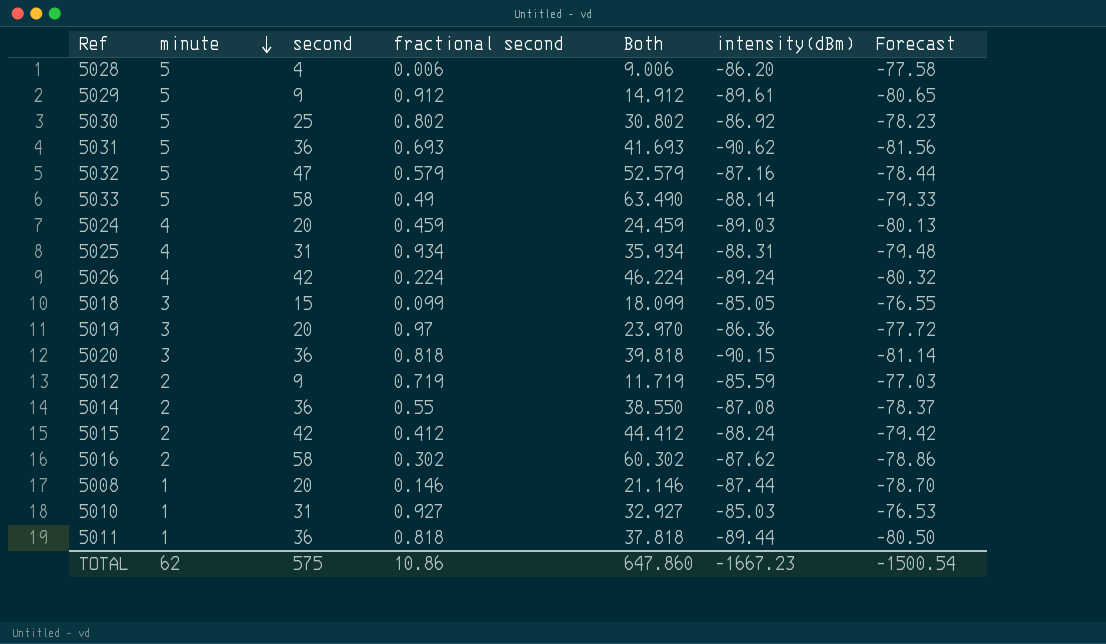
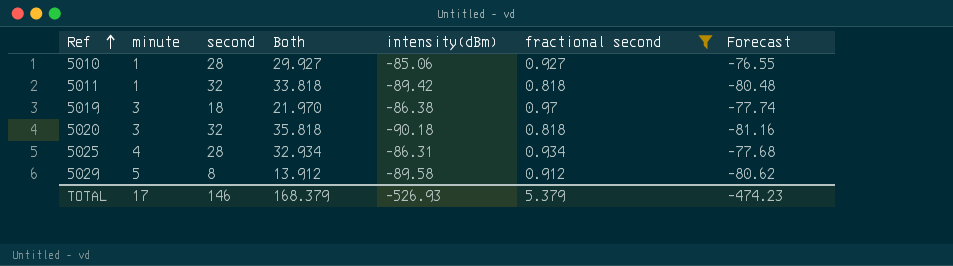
filter: none -> fractional second >= 0.818
row order: minute descending -> Ref ascending
column fractional second | position: 4 -> 6
5010 | second: 31 -> 28
5010 | Both: 32.927 -> 29.927
5010 | intensity(dBm): -85.03 -> -85.06
5010 | Forecast: -76.53 -> -76.55
5011 | second: 36 -> 32
5011 | Both: 37.818 -> 33.818
5011 | intensity(dBm): -89.44 -> -89.42
5011 | Forecast: -80.50 -> -80.48
5019 | second: 20 -> 18
5019 | Both: 23.970 -> 21.970
5019 | intensity(dBm): -86.36 -> -86.38
5019 | Forecast: -77.72 -> -77.74
5020 | second: 36 -> 32
5020 | Both: 39.818 -> 35.818
5020 | intensity(dBm): -90.15 -> -90.18
5020 | Forecast: -81.14 -> -81.16
5025 | second: 31 -> 28
5025 | Both: 35.934 -> 32.934
5025 | intensity(dBm): -88.31 -> -86.31
5025 | Forecast: -79.48 -> -77.68
5029 | second: 9 -> 8
5029 | Both: 14.912 -> 13.912
5029 | intensity(dBm): -89.61 -> -89.58
5029 | Forecast: -80.65 -> -80.62
TOTAL | minute: 62 -> 17
TOTAL | second: 575 -> 146
TOTAL | Both: 647.860 -> 168.379
TOTAL | intensity(dBm): -1667.23 -> -526.93
TOTAL | fractional second: 10.86 -> 5.379
TOTAL | Forecast: -1500.54 -> -474.23

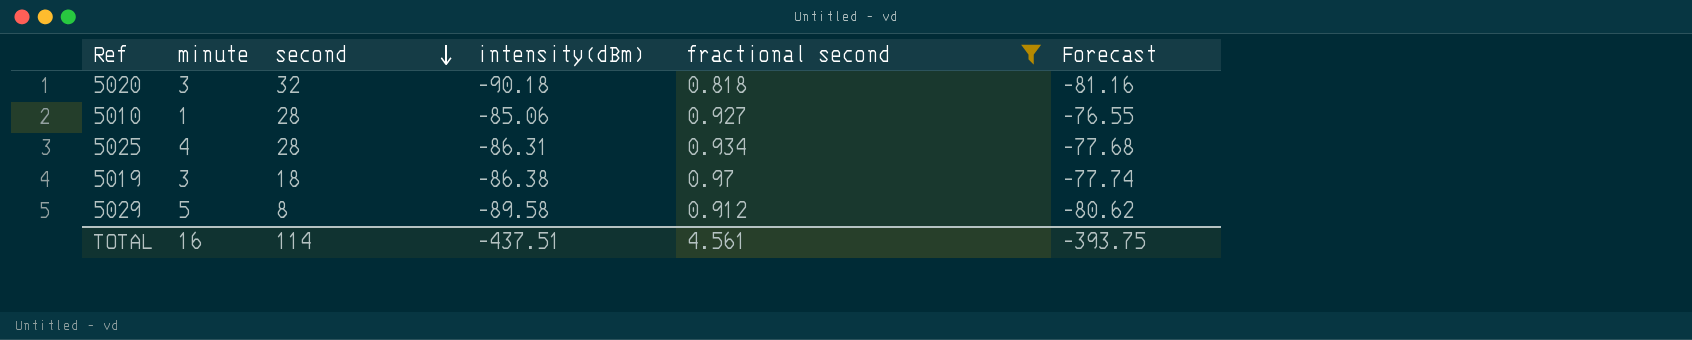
row order: Ref ascending -> second descending
column Both | formula: [minute] + [second] + [fractional second] -> none
row 5011: 1 | 32 | 33.818 | -89.42 | 0.818 | -80.48 -> none
TOTAL | minute: 17 -> 16
TOTAL | second: 146 -> 114
TOTAL | intensity(dBm): -526.93 -> -437.51
TOTAL | fractional second: 5.379 -> 4.561
TOTAL | Forecast: -474.23 -> -393.75

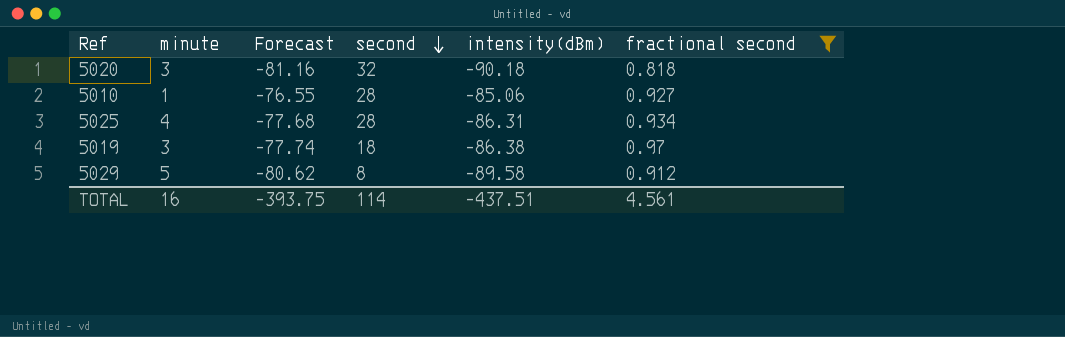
column Forecast | position: 6 -> 3

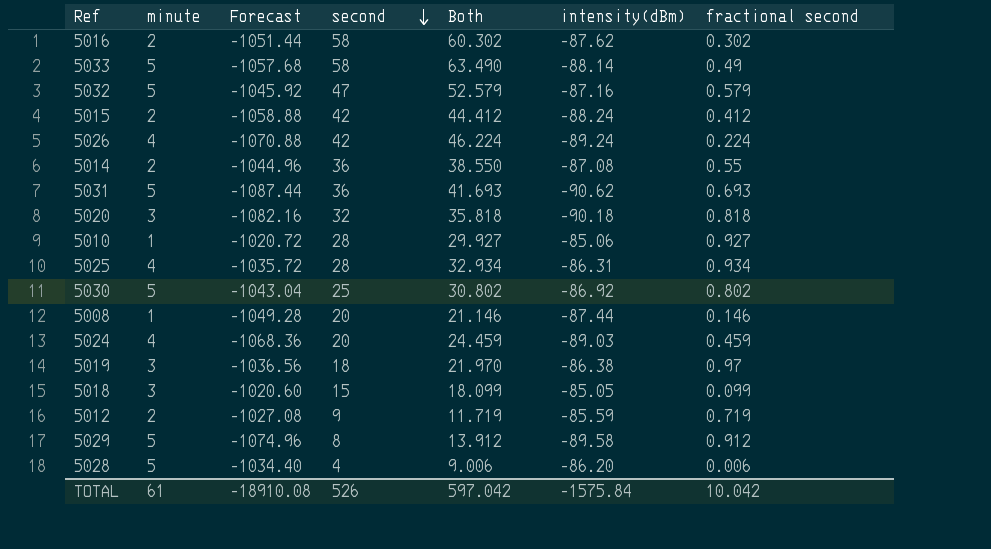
filter: fractional second >= 0.818 -> none
column Forecast | formula: [intensity(dBm)] * 0.9 -> [intensity(dBm)] * 12
column Both | formula: none -> [minute] + [second] + [fractional second]
TOTAL | minute: 16 -> 61
TOTAL | Forecast: -393.75 -> -18910.08
TOTAL | second: 114 -> 526
TOTAL | intensity(dBm): -437.51 -> -1575.84
TOTAL | fractional second: 4.561 -> 10.042

